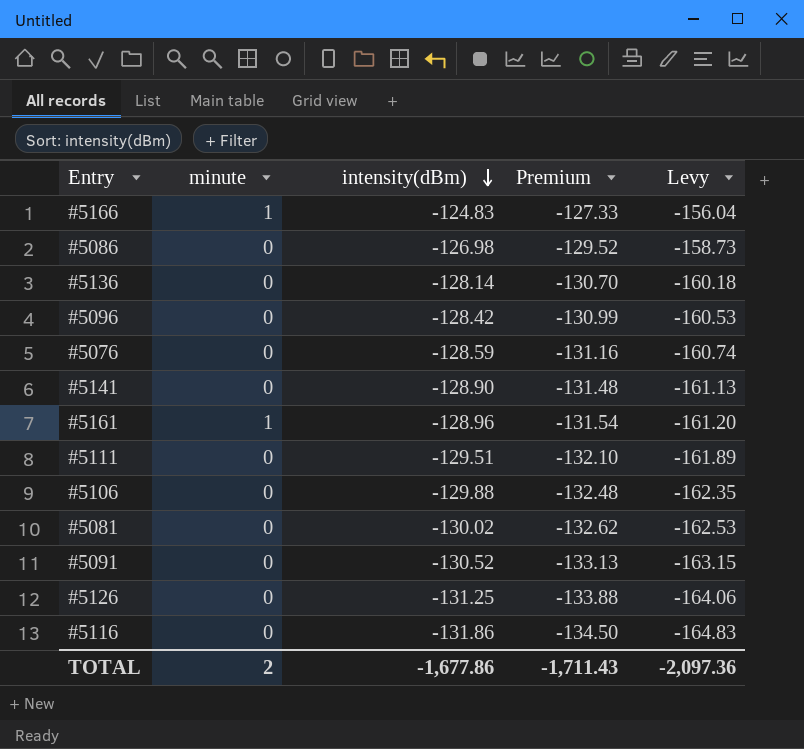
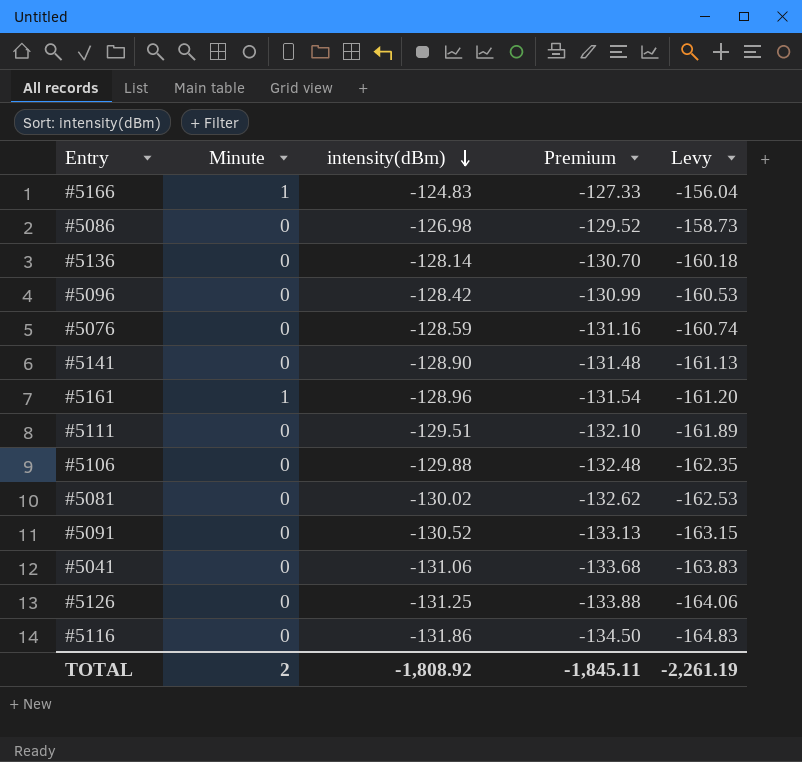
column name: minute -> Minute
row #5041: none -> 0 | -131.06 | -133.68 | -163.83
TOTAL | intensity(dBm): -1,677.86 -> -1,808.92
TOTAL | Premium: -1,711.43 -> -1,845.11
TOTAL | Levy: -2,097.36 -> -2,261.19

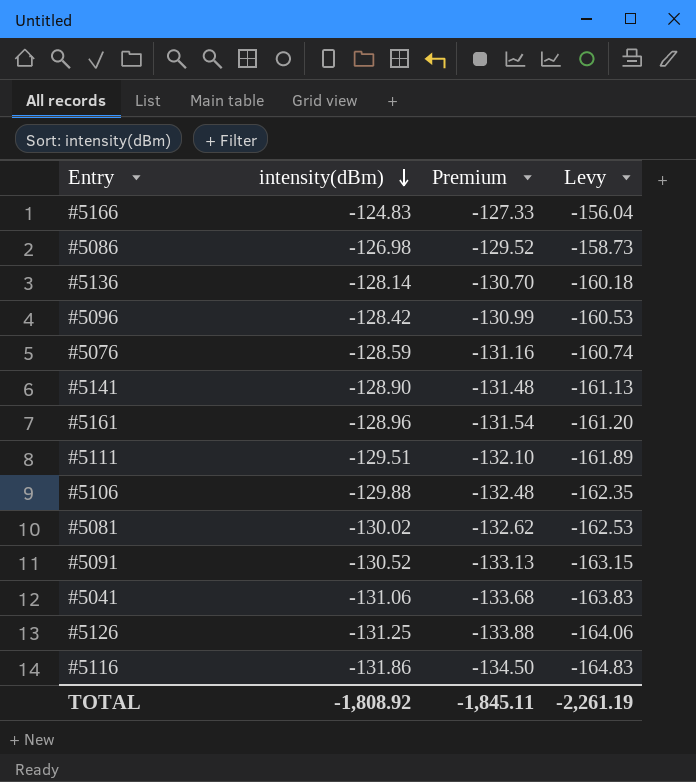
column Minute | position: 2 -> none

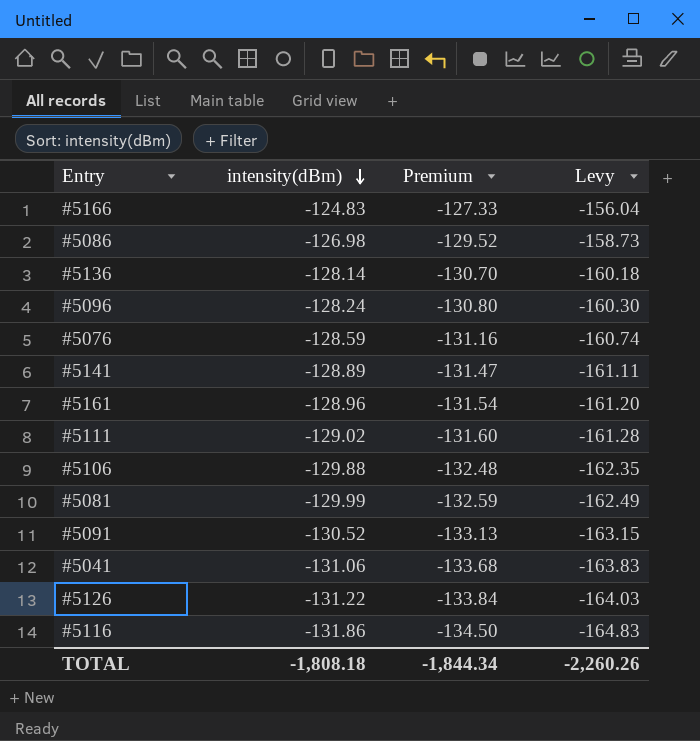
#5096 | intensity(dBm): -128.42 -> -128.24
#5096 | Premium: -130.99 -> -130.80
#5096 | Levy: -160.53 -> -160.30
#5141 | intensity(dBm): -128.90 -> -128.89
#5141 | Premium: -131.48 -> -131.47
#5141 | Levy: -161.13 -> -161.11
#5111 | intensity(dBm): -129.51 -> -129.02
#5111 | Premium: -132.10 -> -131.60
#5111 | Levy: -161.89 -> -161.28
#5081 | intensity(dBm): -130.02 -> -129.99
#5081 | Premium: -132.62 -> -132.59
#5081 | Levy: -162.53 -> -162.49
#5126 | intensity(dBm): -131.25 -> -131.22
#5126 | Premium: -133.88 -> -133.84
#5126 | Levy: -164.06 -> -164.03
TOTAL | intensity(dBm): -1,808.92 -> -1,808.18
TOTAL | Premium: -1,845.11 -> -1,844.34
TOTAL | Levy: -2,261.19 -> -2,260.26

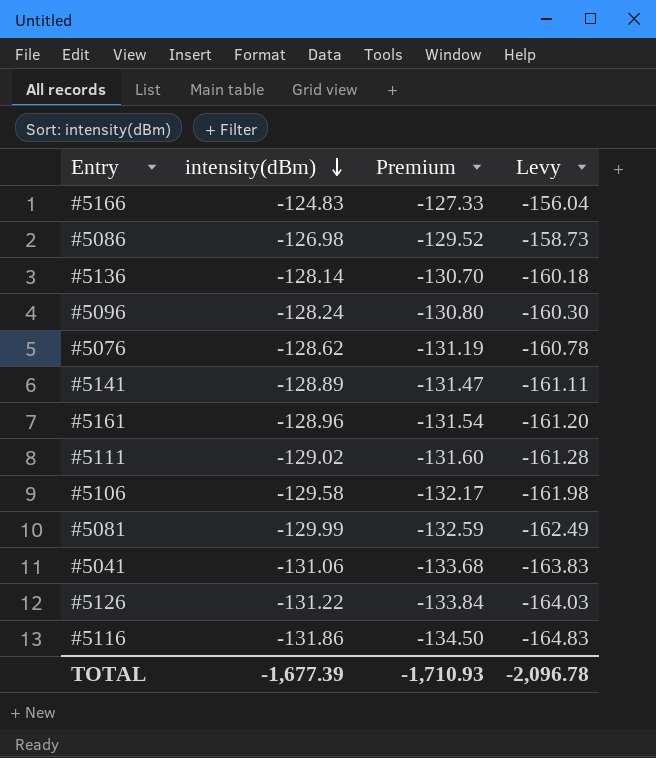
row #5091: -130.52 | -133.13 | -163.15 -> none
#5076 | intensity(dBm): -128.59 -> -128.62
#5076 | Premium: -131.16 -> -131.19
#5076 | Levy: -160.74 -> -160.78
#5106 | intensity(dBm): -129.88 -> -129.58
#5106 | Premium: -132.48 -> -132.17
#5106 | Levy: -162.35 -> -161.98
TOTAL | intensity(dBm): -1,808.18 -> -1,677.39
TOTAL | Premium: -1,844.34 -> -1,710.93
TOTAL | Levy: -2,260.26 -> -2,096.78

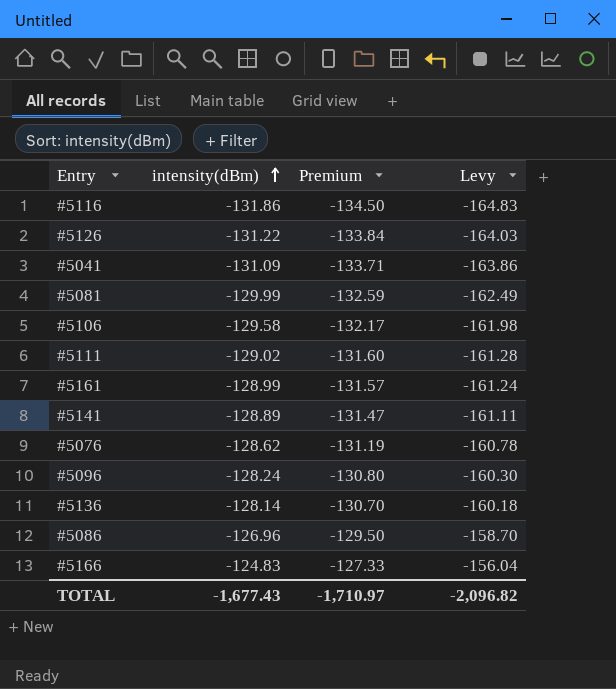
row order: intensity(dBm) descending -> intensity(dBm) ascending
#5041 | intensity(dBm): -131.06 -> -131.09
#5041 | Premium: -133.68 -> -133.71
#5041 | Levy: -163.83 -> -163.86
#5161 | intensity(dBm): -128.96 -> -128.99
#5161 | Premium: -131.54 -> -131.57
#5161 | Levy: -161.20 -> -161.24
#5086 | intensity(dBm): -126.98 -> -126.96
#5086 | Premium: -129.52 -> -129.50
#5086 | Levy: -158.73 -> -158.70
TOTAL | intensity(dBm): -1,677.39 -> -1,677.43
TOTAL | Premium: -1,710.93 -> -1,710.97
TOTAL | Levy: -2,096.78 -> -2,096.82

